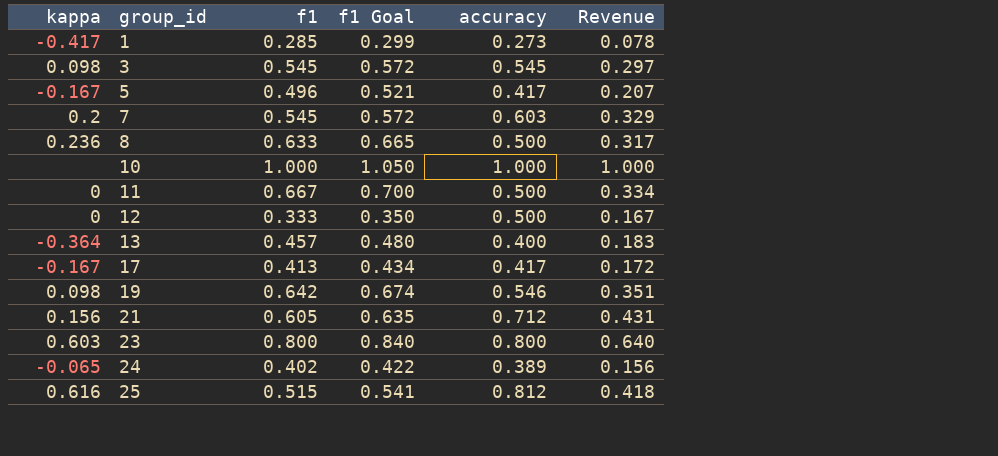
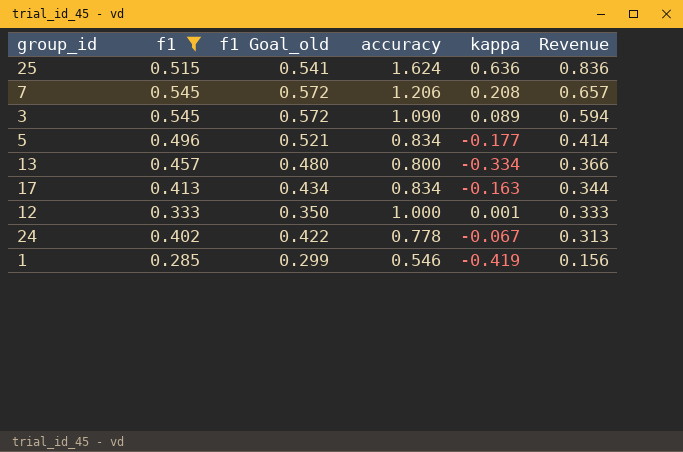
filter: none -> f1 <= 0.545
row order: group_id ascending -> Revenue descending
column name: f1 Goal -> f1 Goal_old
column kappa | position: 1 -> 5
25 | accuracy: 0.812 -> 1.624
25 | kappa: 0.616 -> 0.636
25 | Revenue: 0.418 -> 0.836
7 | accuracy: 0.603 -> 1.206
7 | kappa: 0.2 -> 0.208
7 | Revenue: 0.329 -> 0.657
3 | accuracy: 0.545 -> 1.090
3 | kappa: 0.098 -> 0.089
3 | Revenue: 0.297 -> 0.594
5 | accuracy: 0.417 -> 0.834
5 | kappa: -0.167 -> -0.177
5 | Revenue: 0.207 -> 0.414
13 | accuracy: 0.400 -> 0.800
13 | kappa: -0.364 -> -0.334
13 | Revenue: 0.183 -> 0.366
17 | accuracy: 0.417 -> 0.834
17 | kappa: -0.167 -> -0.163
17 | Revenue: 0.172 -> 0.344
12 | accuracy: 0.500 -> 1.000
12 | kappa: 0 -> 0.001
12 | Revenue: 0.167 -> 0.333
24 | accuracy: 0.389 -> 0.778
24 | kappa: -0.065 -> -0.067
24 | Revenue: 0.156 -> 0.313
1 | accuracy: 0.273 -> 0.546
1 | kappa: -0.417 -> -0.419
1 | Revenue: 0.078 -> 0.156

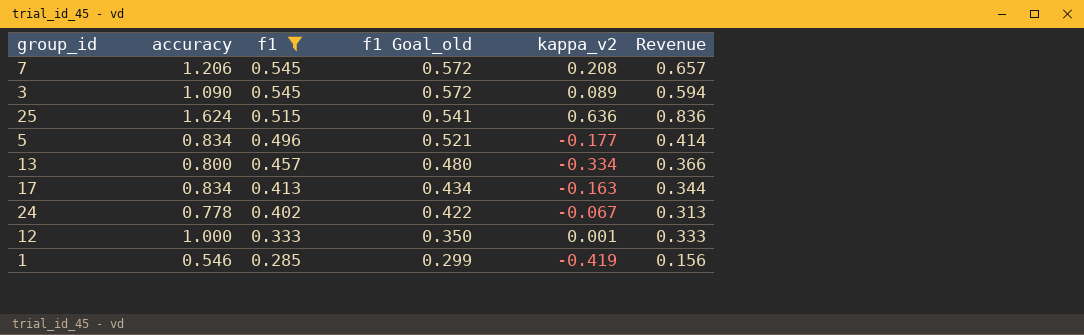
row order: Revenue descending -> f1 descending
column accuracy | position: 4 -> 2
column name: kappa -> kappa_v2

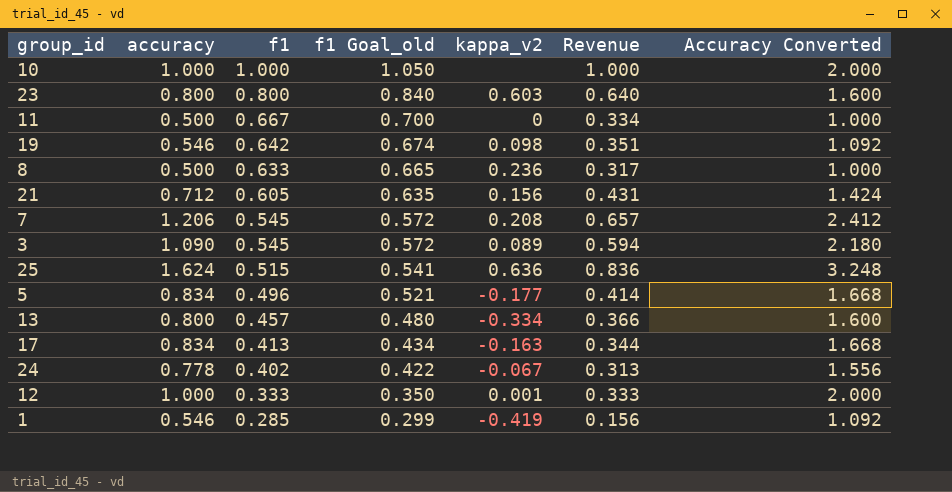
filter: f1 <= 0.545 -> none
column Accuracy Converted | formula: none -> [accuracy] * 2

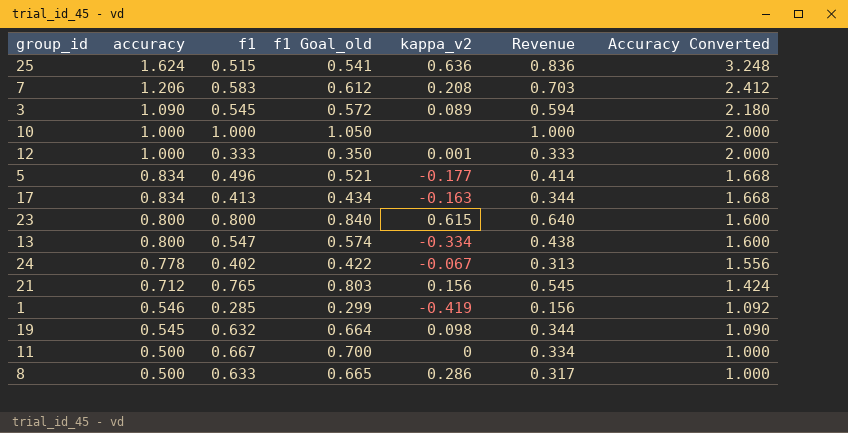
row order: f1 descending -> accuracy descending
7 | f1: 0.545 -> 0.583
7 | f1 Goal_old: 0.572 -> 0.612
7 | Revenue: 0.657 -> 0.703
23 | kappa_v2: 0.603 -> 0.615
13 | f1: 0.457 -> 0.547
13 | f1 Goal_old: 0.480 -> 0.574
13 | Revenue: 0.366 -> 0.438
21 | f1: 0.605 -> 0.765
21 | f1 Goal_old: 0.635 -> 0.803
21 | Revenue: 0.431 -> 0.545
19 | accuracy: 0.546 -> 0.545
19 | f1: 0.642 -> 0.632
19 | f1 Goal_old: 0.674 -> 0.664
19 | Revenue: 0.351 -> 0.344
19 | Accuracy Converted: 1.092 -> 1.090
8 | kappa_v2: 0.236 -> 0.286

